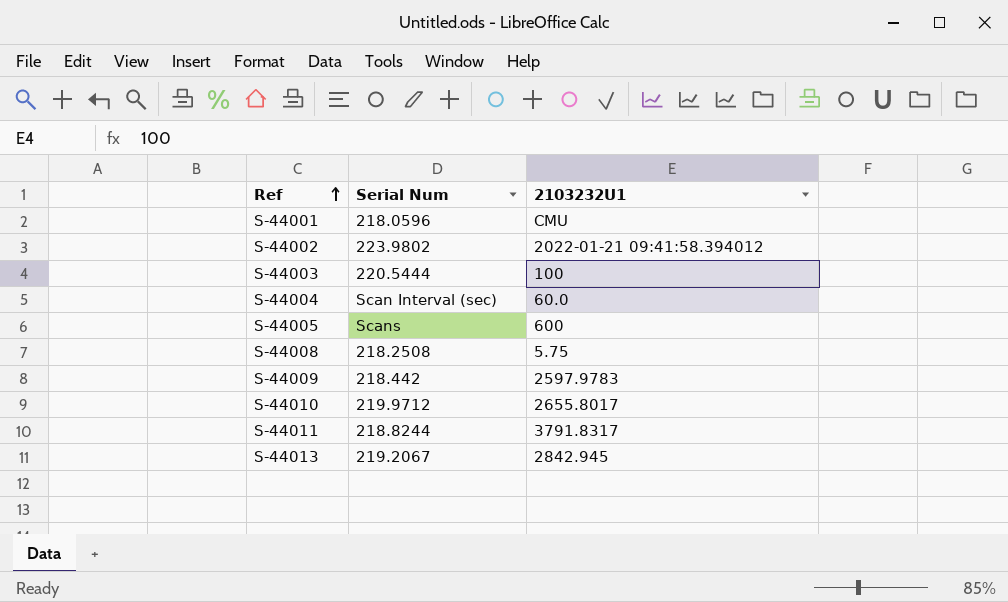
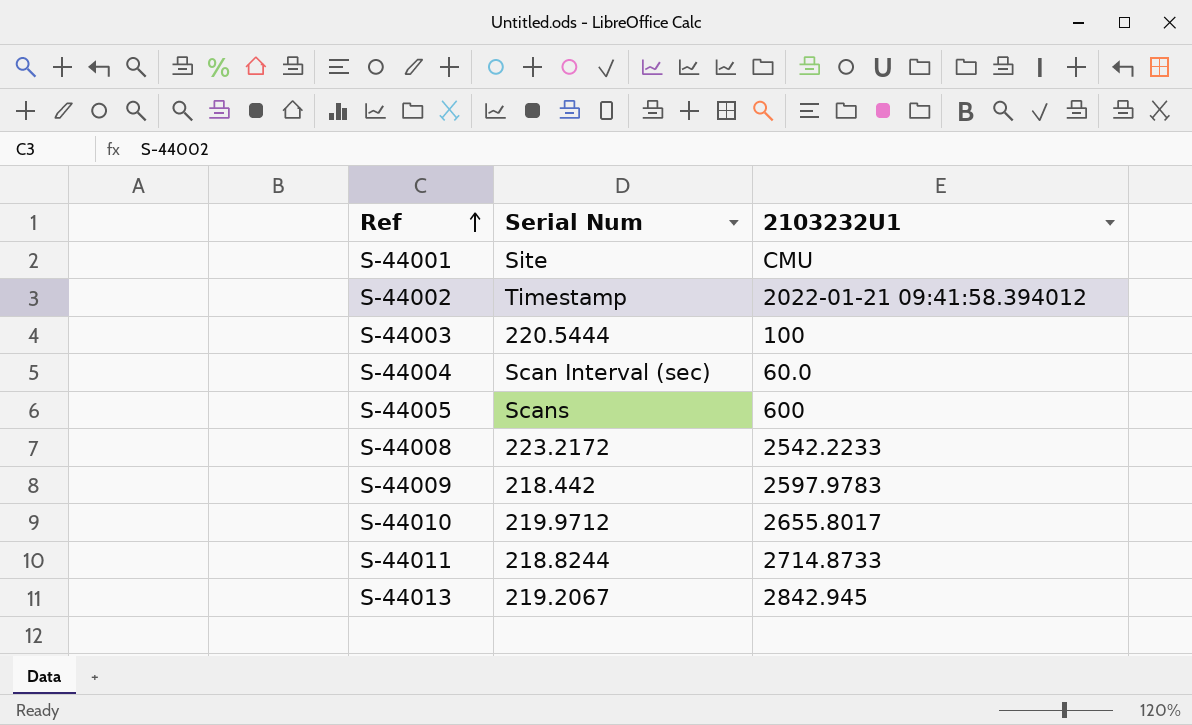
S-44001 | Serial Num: 218.0596 -> Site
S-44002 | Serial Num: 223.9802 -> Timestamp
S-44008 | Serial Num: 218.2508 -> 223.2172
S-44008 | 2103232U1: 5.75 -> 2542.2233
S-44011 | 2103232U1: 3791.8317 -> 2714.8733

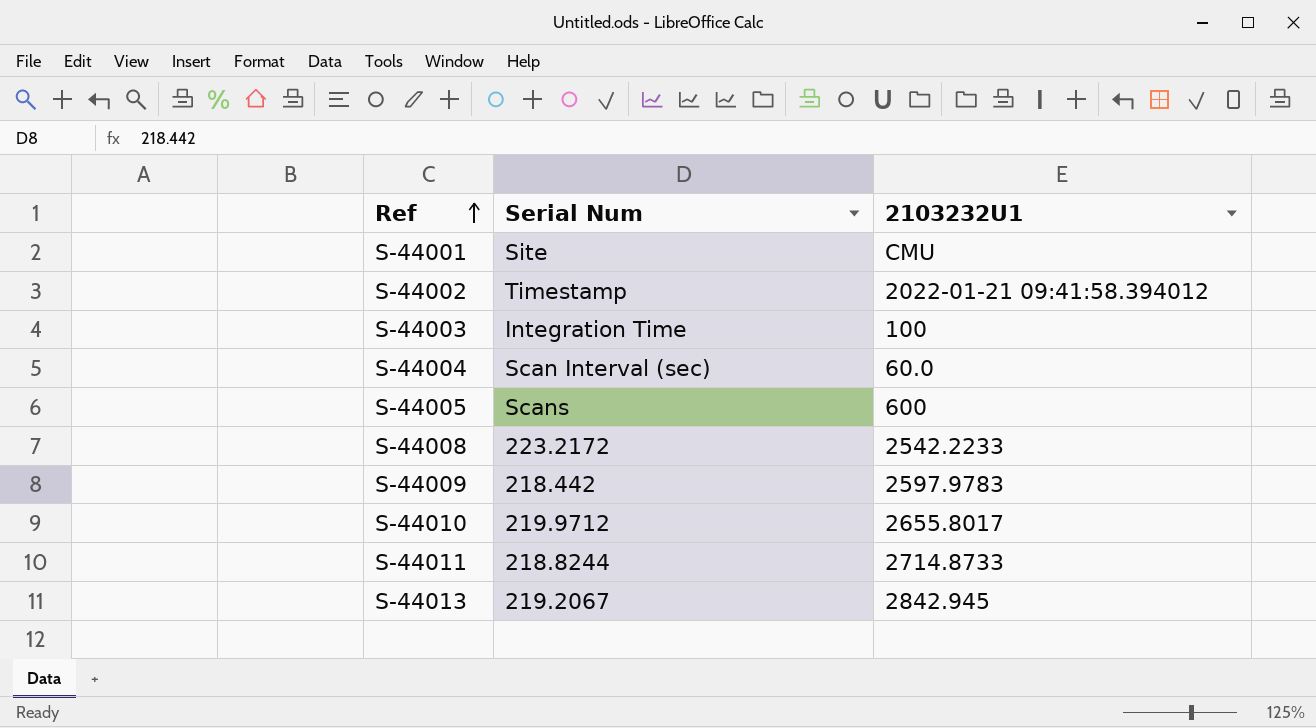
S-44003 | Serial Num: 220.5444 -> Integration Time

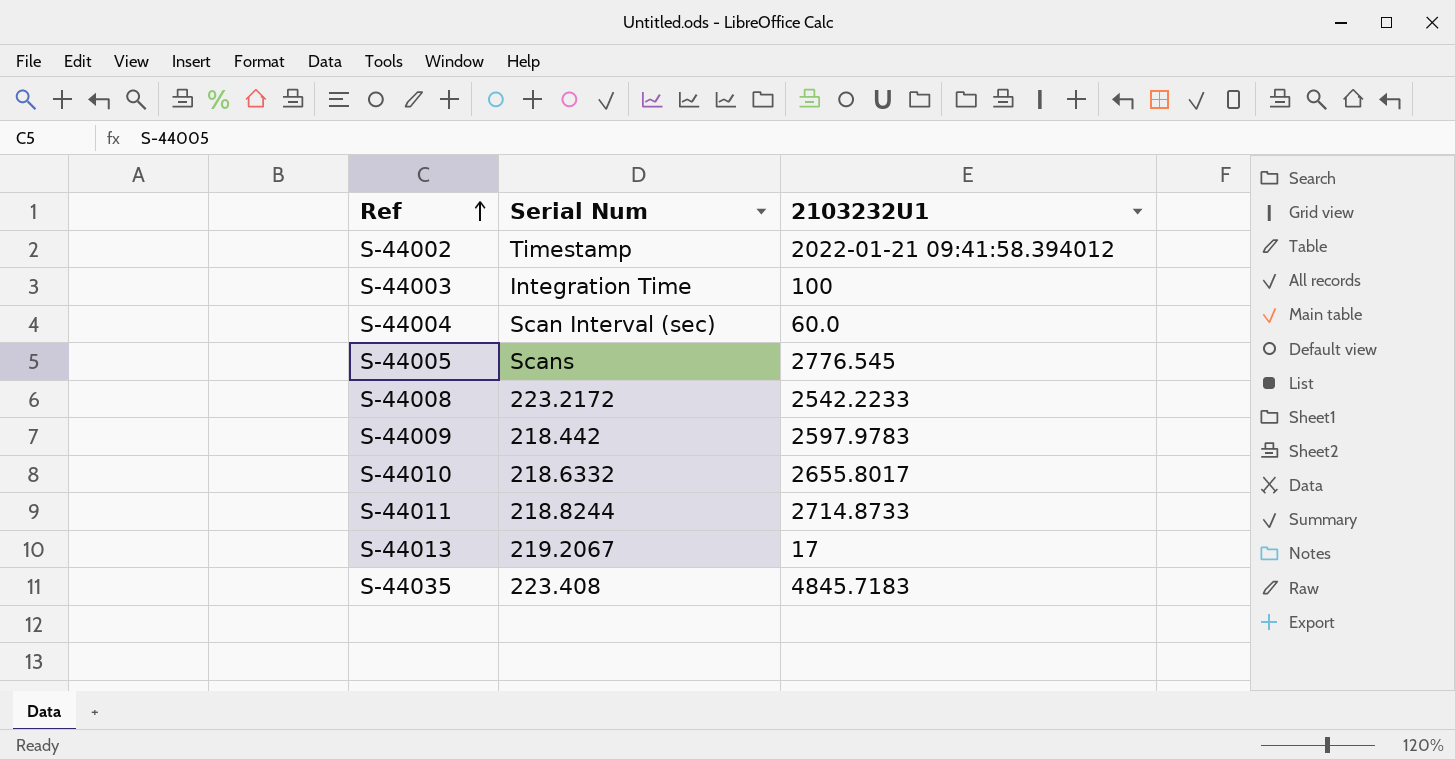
row S-44001: Site | CMU -> none
S-44005 | 2103232U1: 600 -> 2776.545
S-44010 | Serial Num: 219.9712 -> 218.6332
S-44013 | 2103232U1: 2842.945 -> 17
row S-44035: none -> 223.408 | 4845.7183

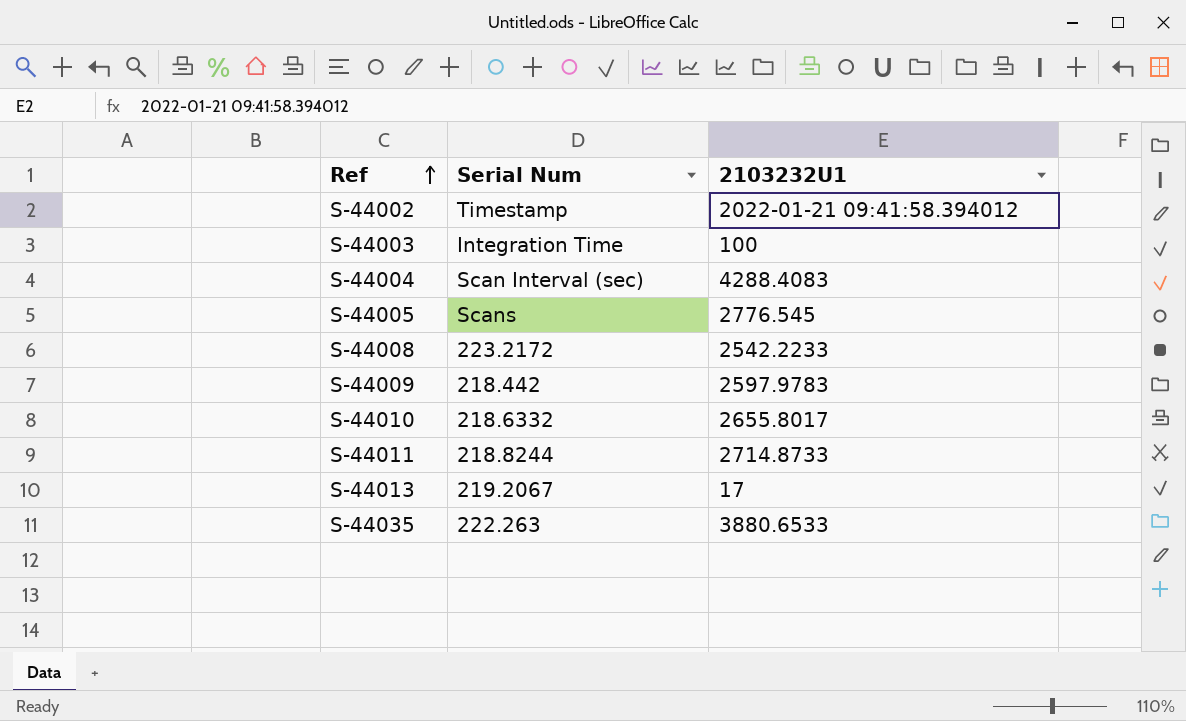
S-44004 | 2103232U1: 60.0 -> 4288.4083
S-44035 | Serial Num: 223.408 -> 222.263
S-44035 | 2103232U1: 4845.7183 -> 3880.6533

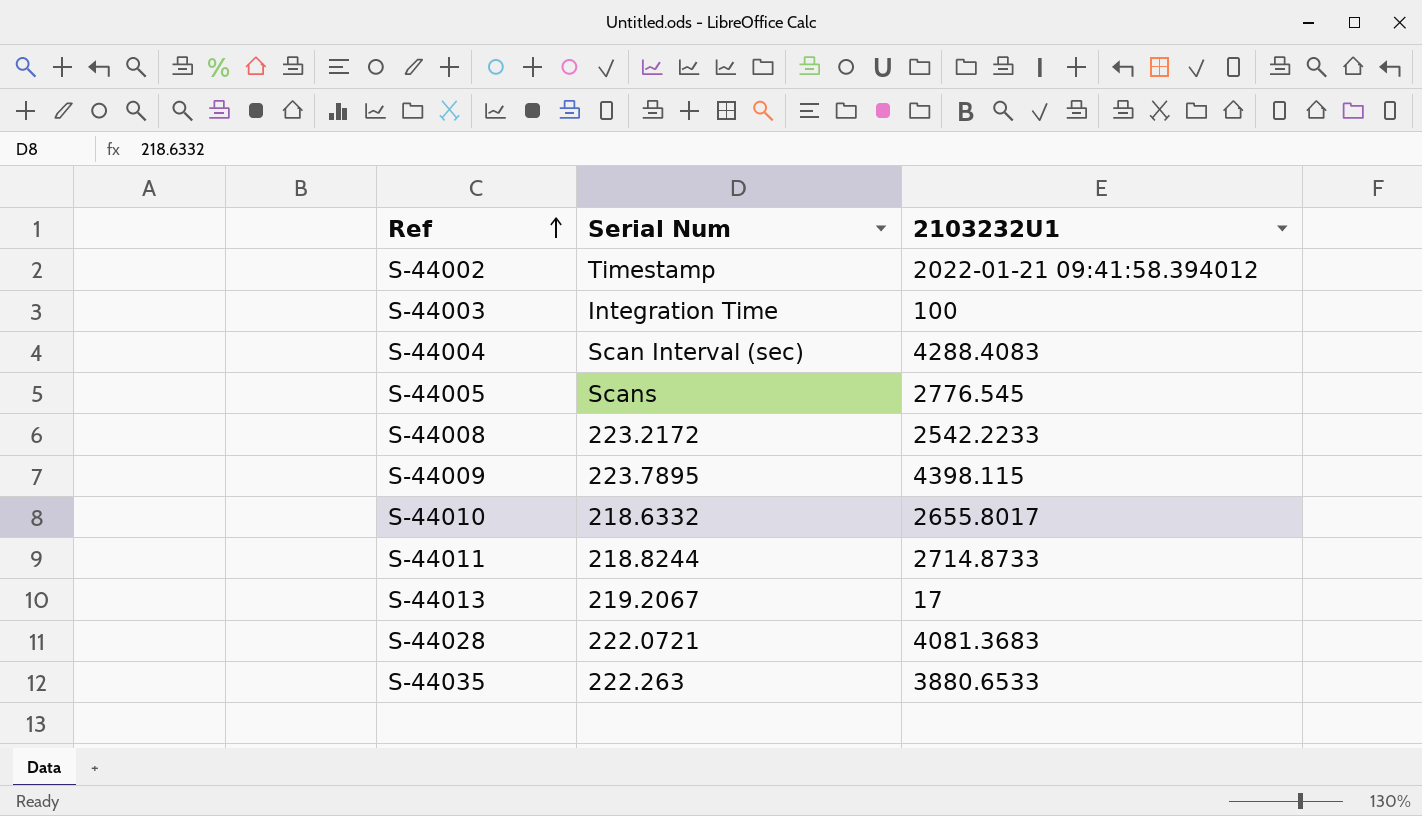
S-44009 | Serial Num: 218.442 -> 223.7895
S-44009 | 2103232U1: 2597.9783 -> 4398.115
row S-44028: none -> 222.0721 | 4081.3683

